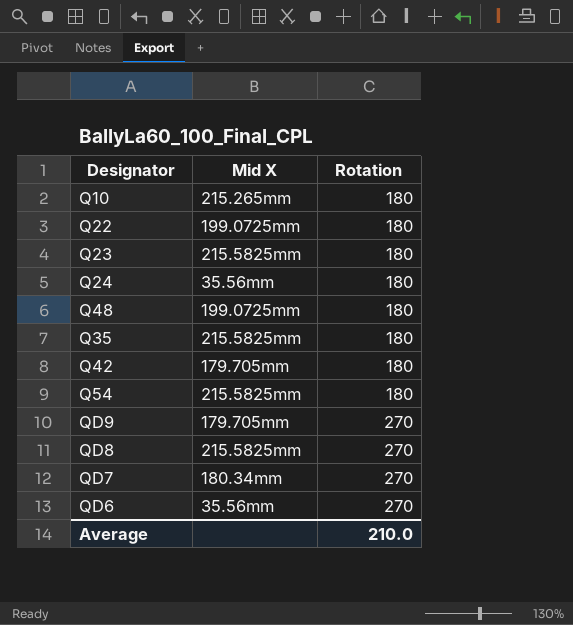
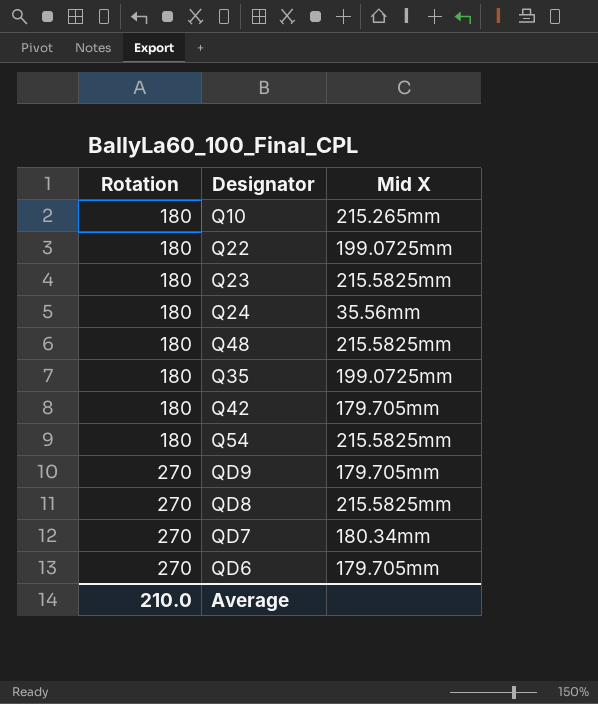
column Rotation | position: 3 -> 1
Q48 | Mid X: 199.0725mm -> 215.5825mm
Q35 | Mid X: 215.5825mm -> 199.0725mm
QD6 | Mid X: 35.56mm -> 179.705mm

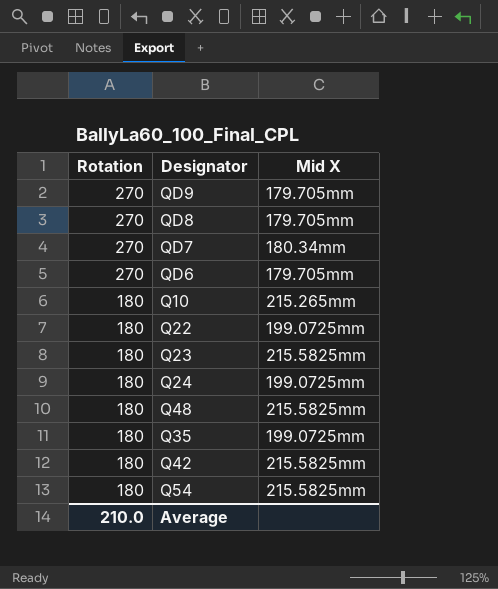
row order: Rotation ascending -> Rotation descending
QD8 | Mid X: 215.5825mm -> 179.705mm
Q24 | Mid X: 35.56mm -> 199.0725mm
Q42 | Mid X: 179.705mm -> 215.5825mm

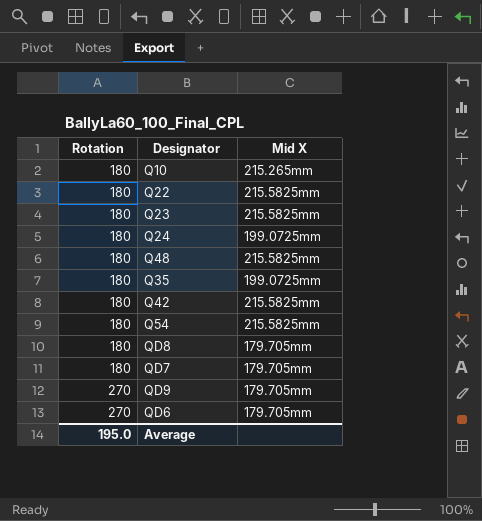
row order: Rotation descending -> Rotation ascending
Q22 | Mid X: 199.0725mm -> 215.5825mm
QD8 | Rotation: 270 -> 180
QD7 | Rotation: 270 -> 180
QD7 | Mid X: 180.34mm -> 179.705mm
Average | Rotation: 210.0 -> 195.0

